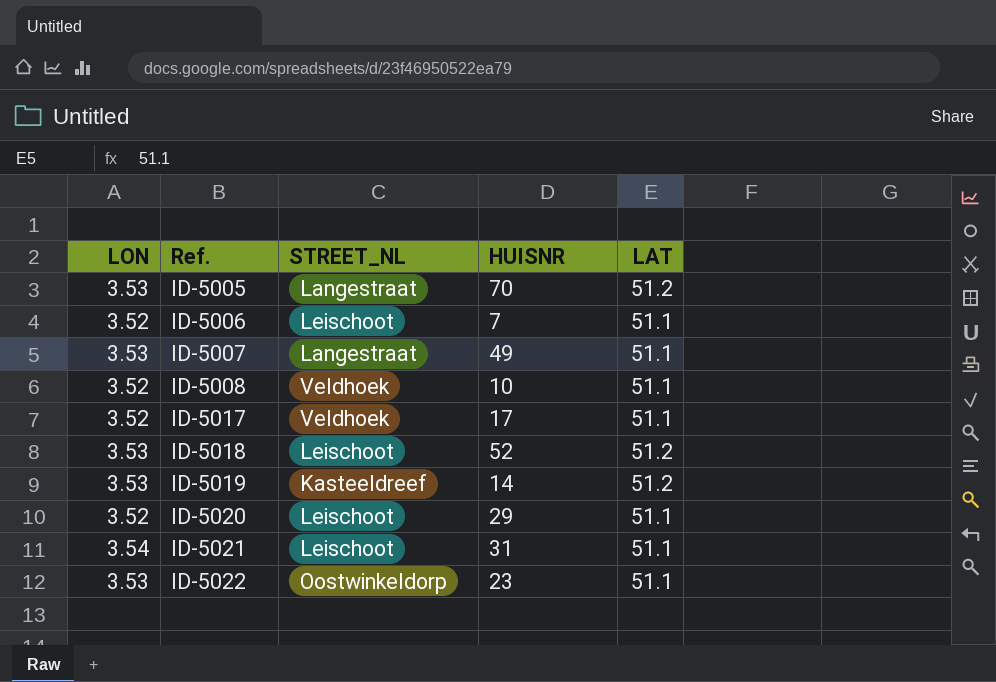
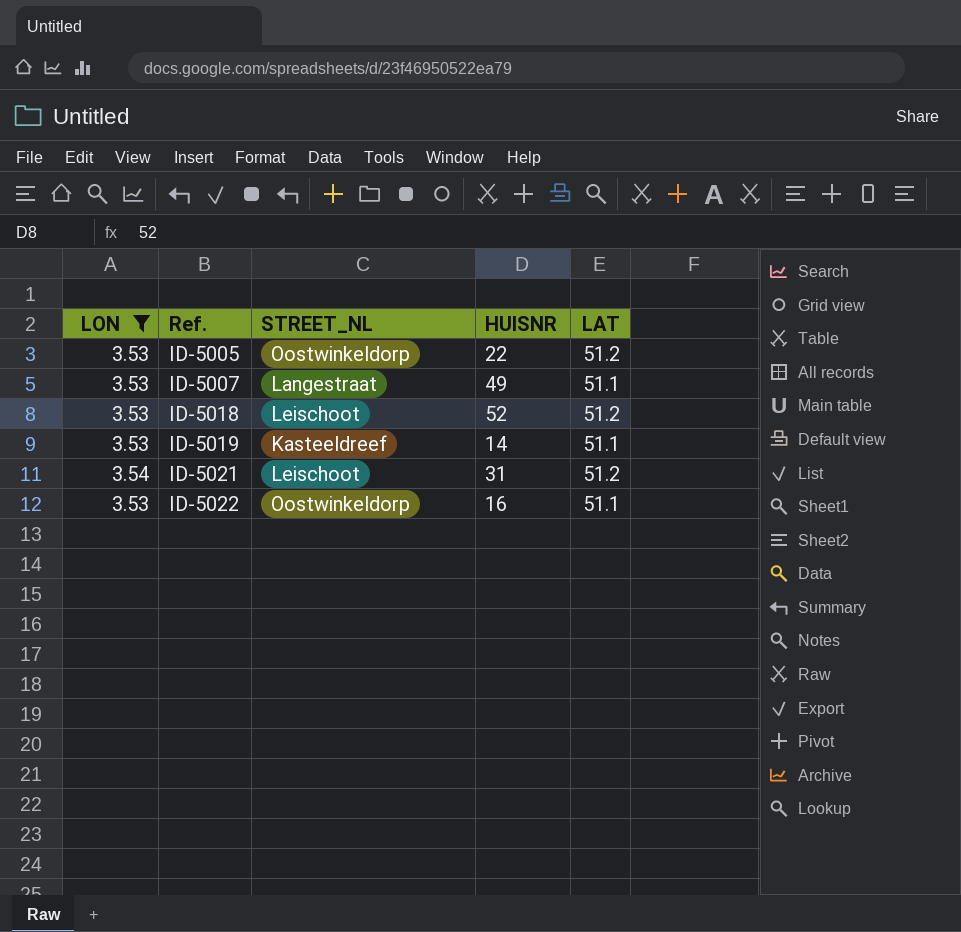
filter: none -> LON != 3.52
ID-5005 | STREET_NL: Langestraat -> Oostwinkeldorp
ID-5005 | HUISNR: 70 -> 22
ID-5019 | LAT: 51.2 -> 51.1
ID-5021 | LAT: 51.1 -> 51.2
ID-5022 | HUISNR: 23 -> 16

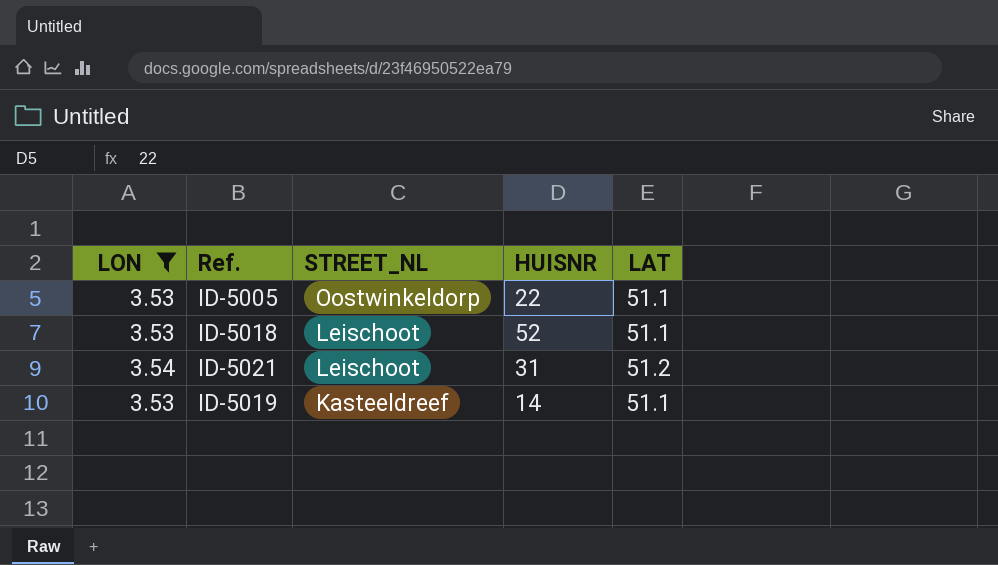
row order: Ref. ascending -> STREET_NL descending
row ID-5007: 3.53 | Langestraat | 49 | 51.1 -> none
row ID-5022: 3.53 | Oostwinkeldorp | 16 | 51.1 -> none
ID-5005 | LAT: 51.2 -> 51.1
ID-5018 | LAT: 51.2 -> 51.1

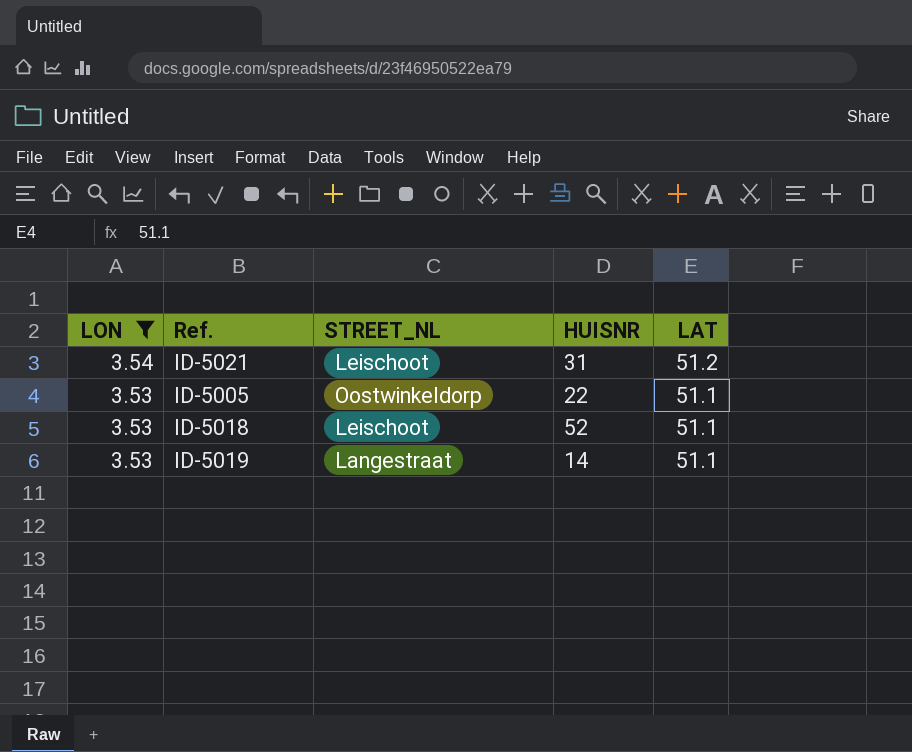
row order: STREET_NL descending -> LON descending
ID-5019 | STREET_NL: Kasteeldreef -> Langestraat

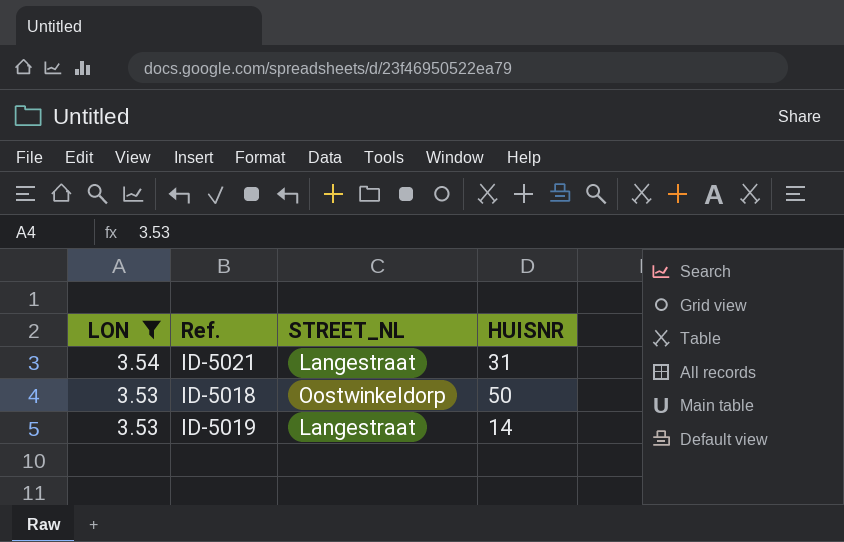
column LAT | position: 5 -> none
row ID-5005: 3.53 | Oostwinkeldorp | 22 | 51.1 -> none
ID-5021 | STREET_NL: Leischoot -> Langestraat
ID-5018 | STREET_NL: Leischoot -> Oostwinkeldorp
ID-5018 | HUISNR: 52 -> 50

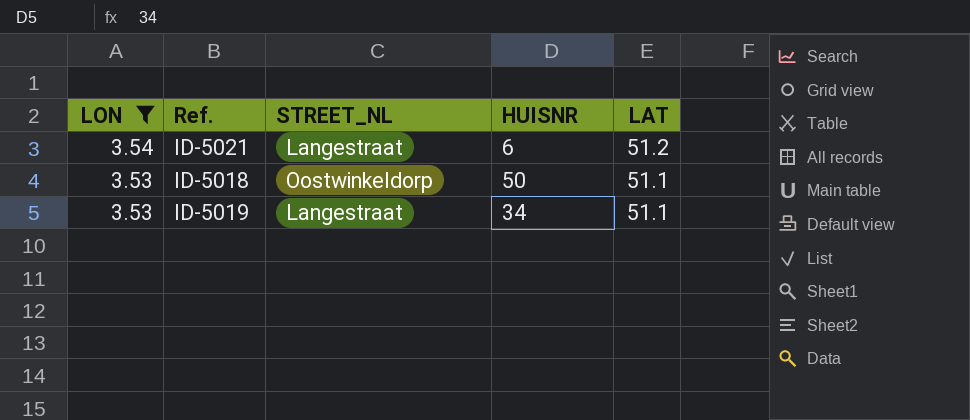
column LAT | position: none -> 5
ID-5021 | HUISNR: 31 -> 6
ID-5019 | HUISNR: 14 -> 34

